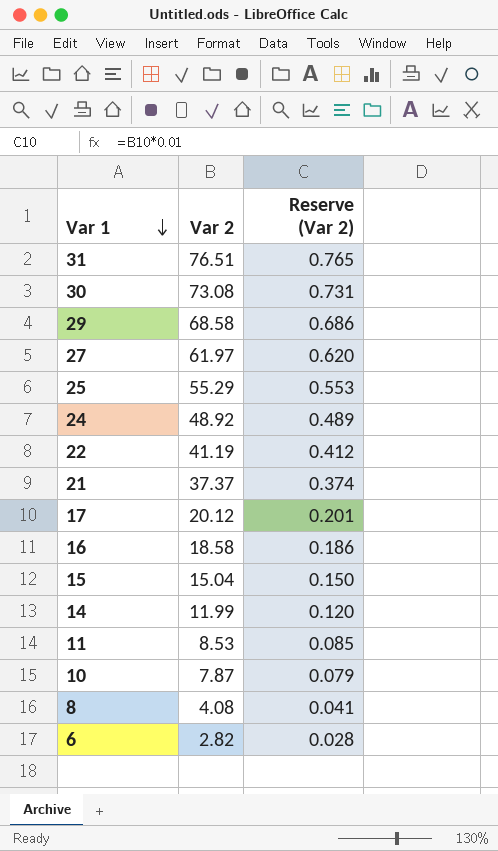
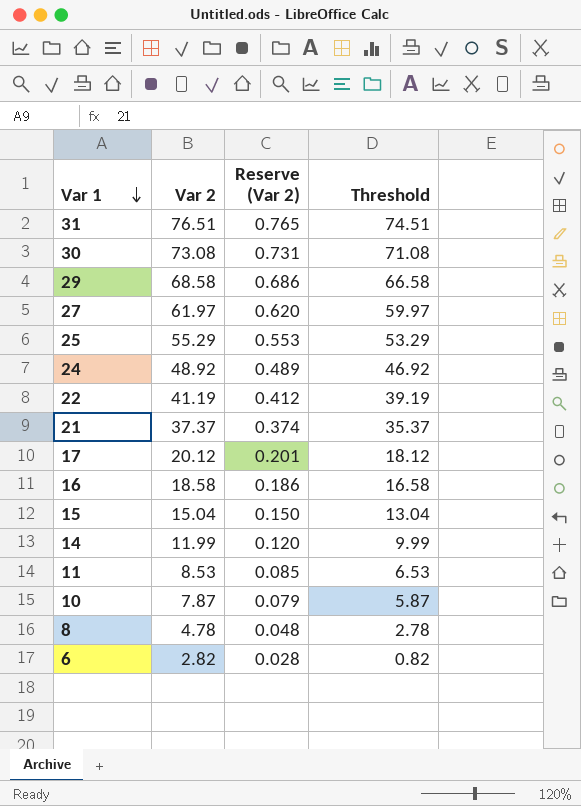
column Threshold | formula: none -> [Var 2] - 2
8 | Var 2: 4.08 -> 4.78
8 | Reserve (Var 2): 0.041 -> 0.048

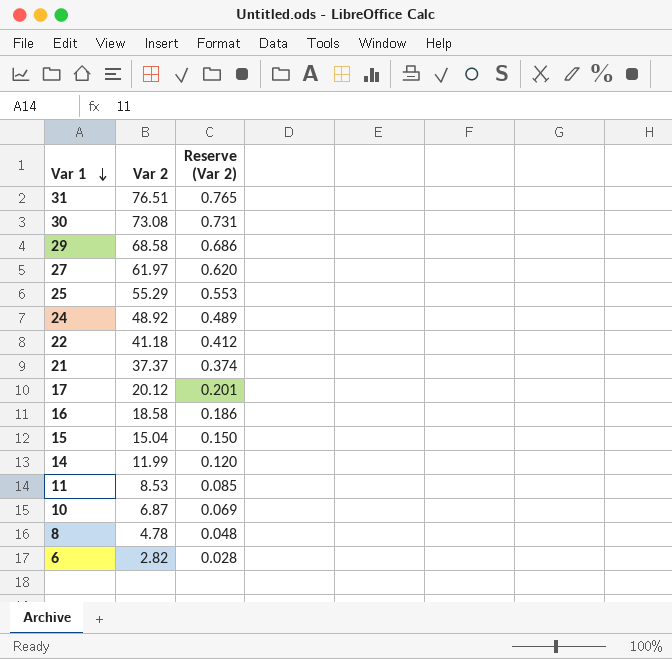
column Threshold | formula: [Var 2] - 2 -> none
22 | Var 2: 41.19 -> 41.18
10 | Var 2: 7.87 -> 6.87
10 | Reserve (Var 2): 0.079 -> 0.069

